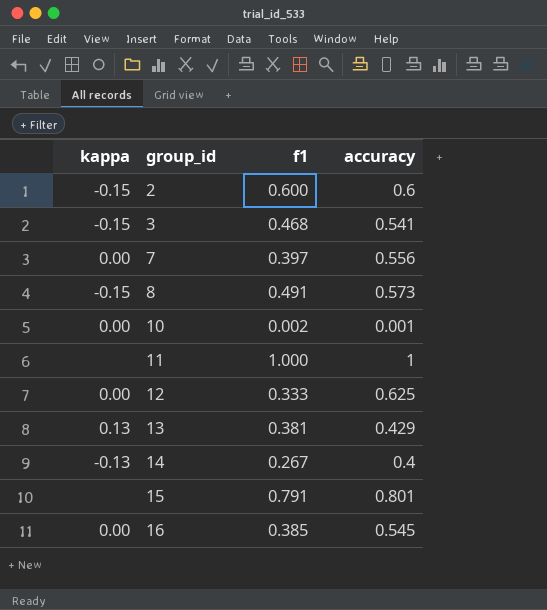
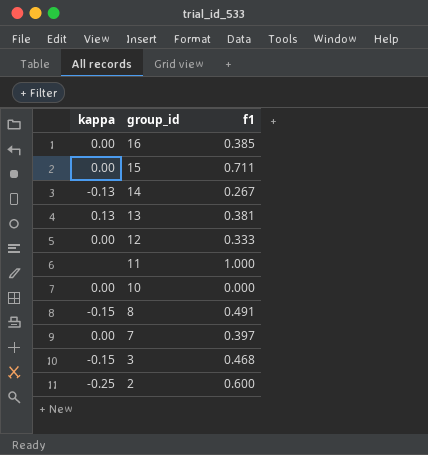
row order: group_id ascending -> group_id descending
column accuracy | position: 4 -> none
15 | kappa: none -> 0.00
15 | f1: 0.791 -> 0.711
10 | f1: 0.002 -> 0.000
2 | kappa: -0.15 -> -0.25

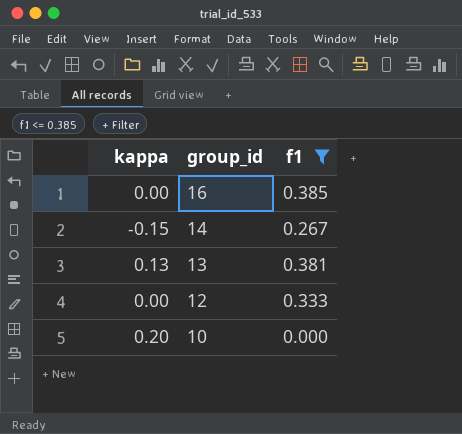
filter: none -> f1 <= 0.385
14 | kappa: -0.13 -> -0.15
10 | kappa: 0.00 -> 0.20

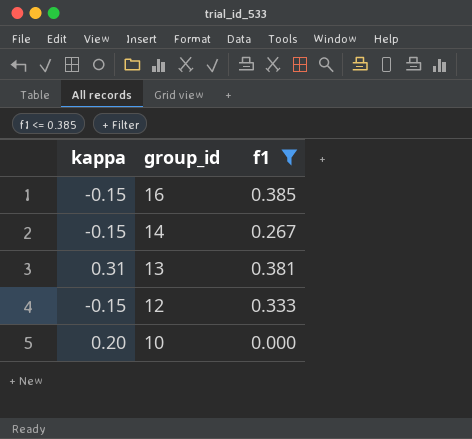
16 | kappa: 0.00 -> -0.15
13 | kappa: 0.13 -> 0.31
12 | kappa: 0.00 -> -0.15

